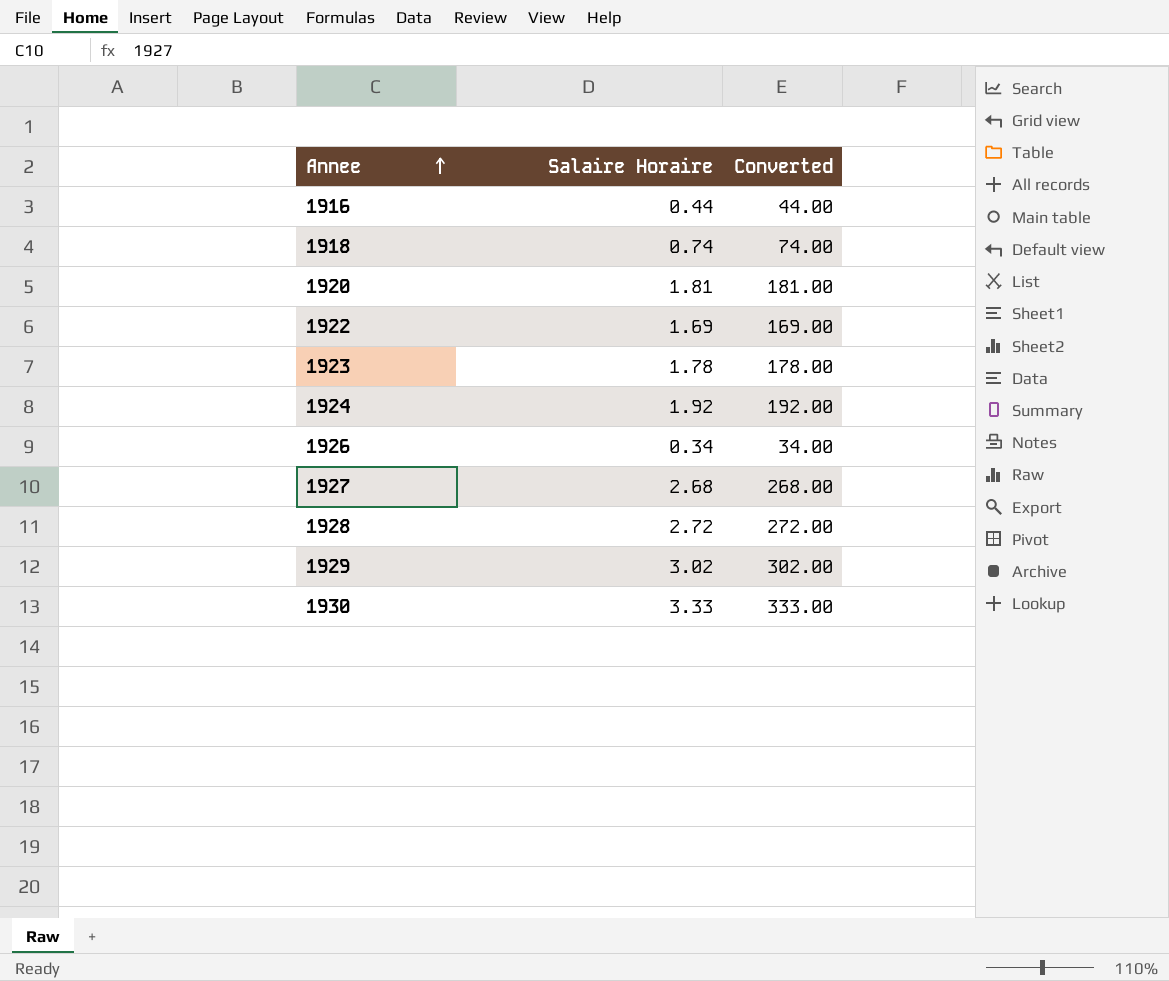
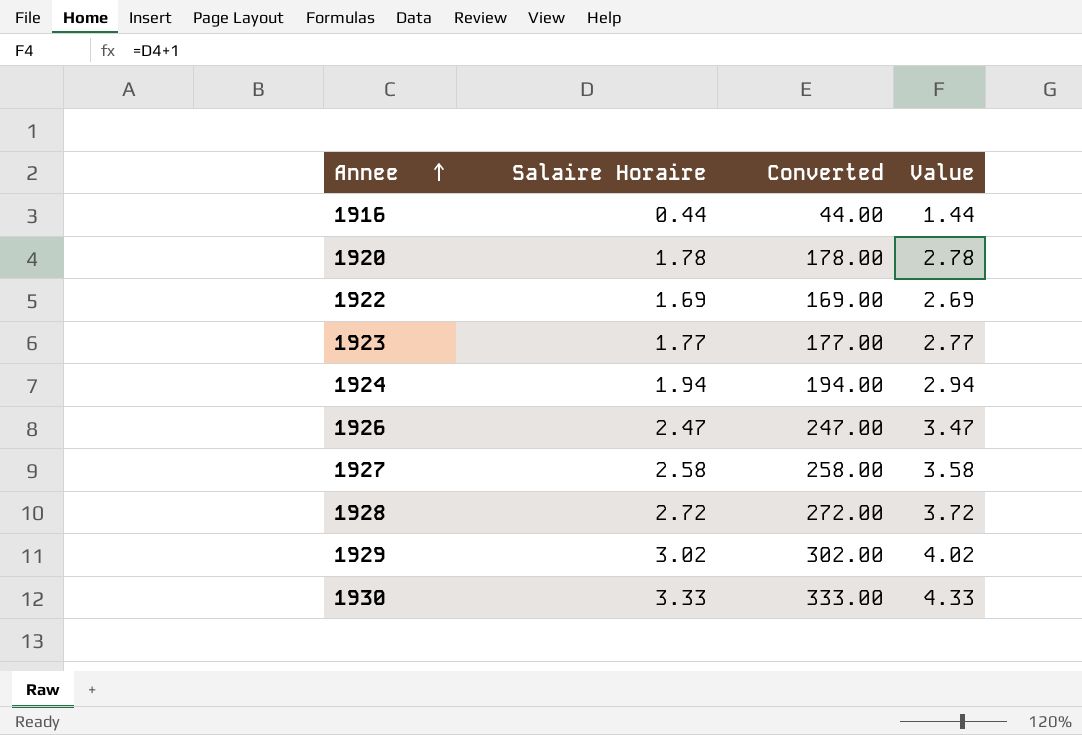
column Value | formula: none -> [Salaire Horaire] + 1
row 1918: 0.74 | 74.00 -> none
1920 | Salaire Horaire: 1.81 -> 1.78
1920 | Converted: 181.00 -> 178.00
1923 | Salaire Horaire: 1.78 -> 1.77
1923 | Converted: 178.00 -> 177.00
1924 | Salaire Horaire: 1.92 -> 1.94
1924 | Converted: 192.00 -> 194.00
1926 | Salaire Horaire: 0.34 -> 2.47
1926 | Converted: 34.00 -> 247.00
1927 | Salaire Horaire: 2.68 -> 2.58
1927 | Converted: 268.00 -> 258.00

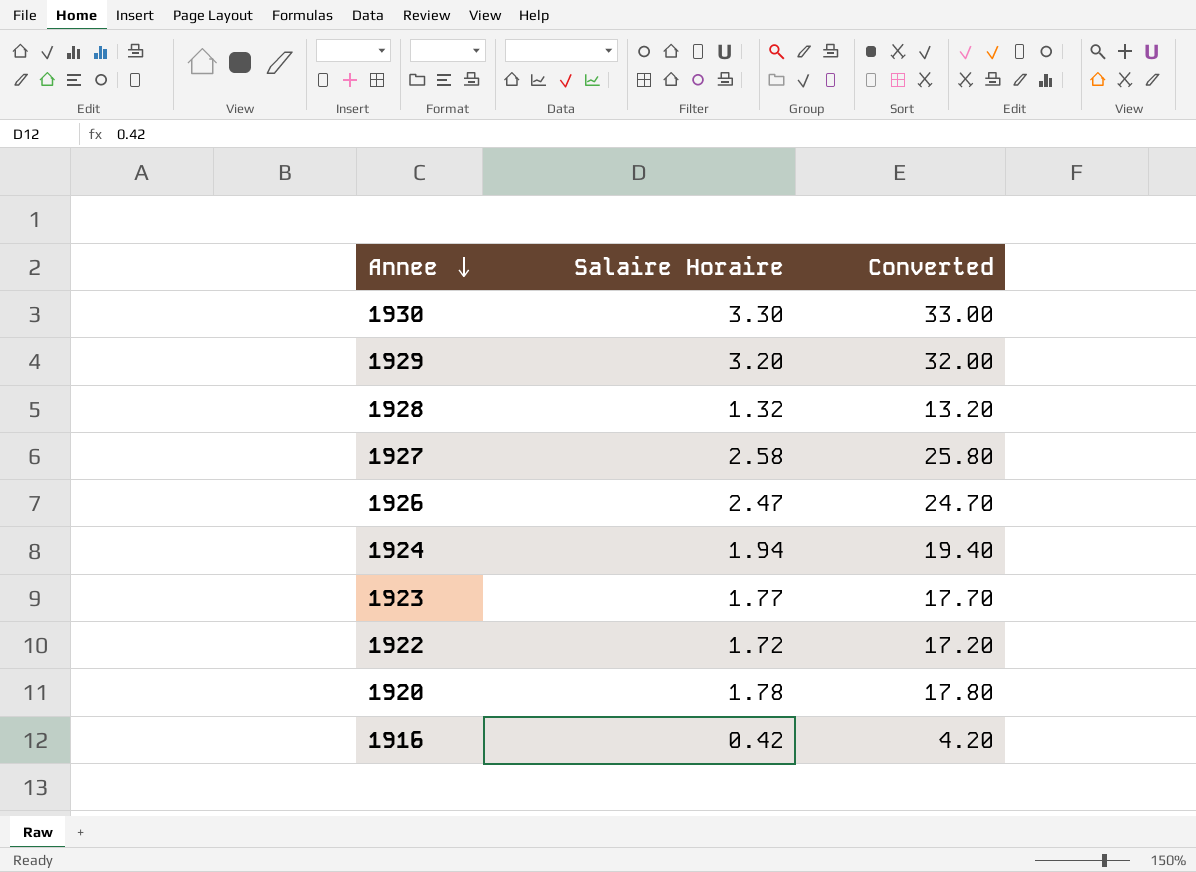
row order: Annee ascending -> Annee descending
column Value | formula: [Salaire Horaire] + 1 -> none
column Converted | formula: [Salaire Horaire] * 100 -> [Salaire Horaire] * 10
1930 | Salaire Horaire: 3.33 -> 3.30
1929 | Salaire Horaire: 3.02 -> 3.20
1928 | Salaire Horaire: 2.72 -> 1.32
1922 | Salaire Horaire: 1.69 -> 1.72
1916 | Salaire Horaire: 0.44 -> 0.42

